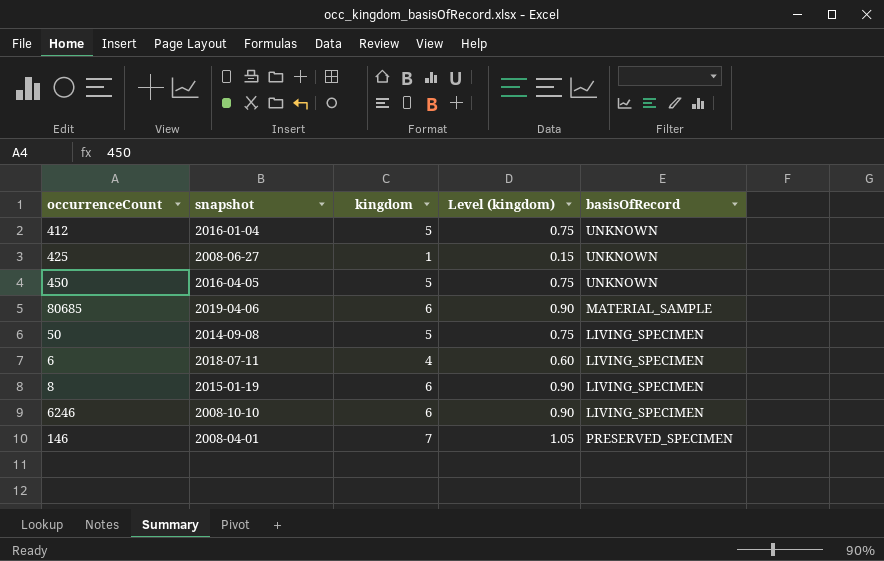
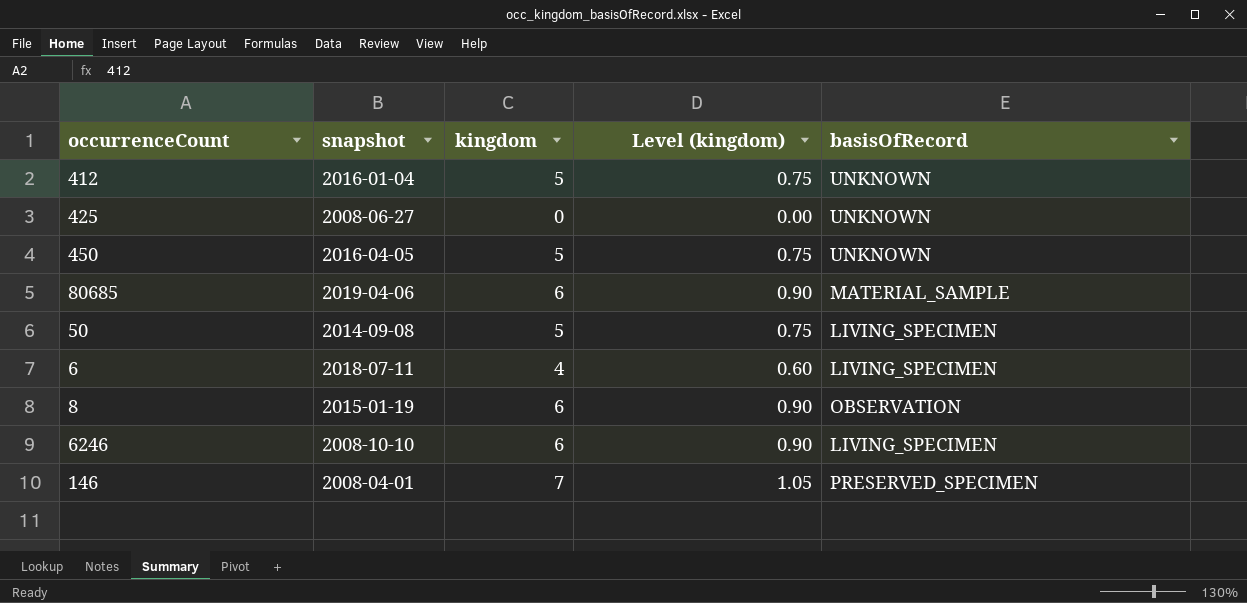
425 | kingdom: 1 -> 0
425 | Level (kingdom): 0.15 -> 0.00
8 | basisOfRecord: LIVING_SPECIMEN -> OBSERVATION

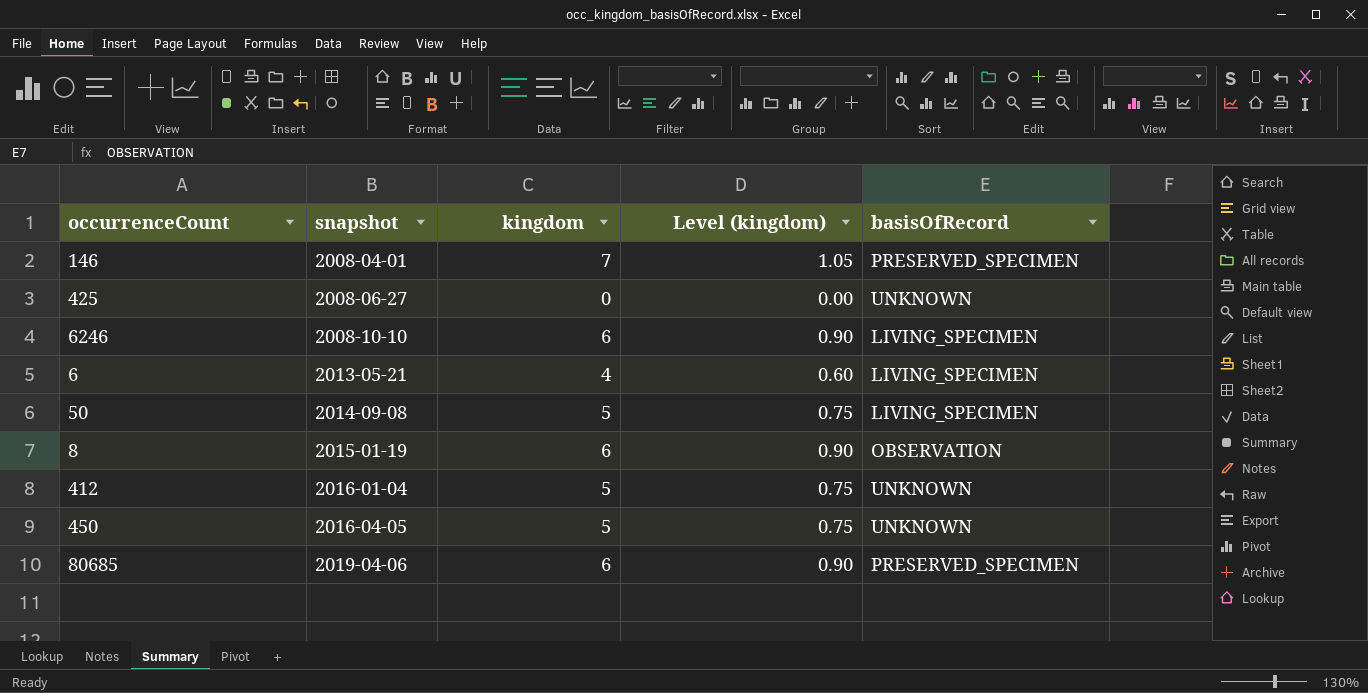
row order: none -> snapshot ascending
6 | snapshot: 2018-07-11 -> 2013-05-21
80685 | basisOfRecord: MATERIAL_SAMPLE -> PRESERVED_SPECIMEN

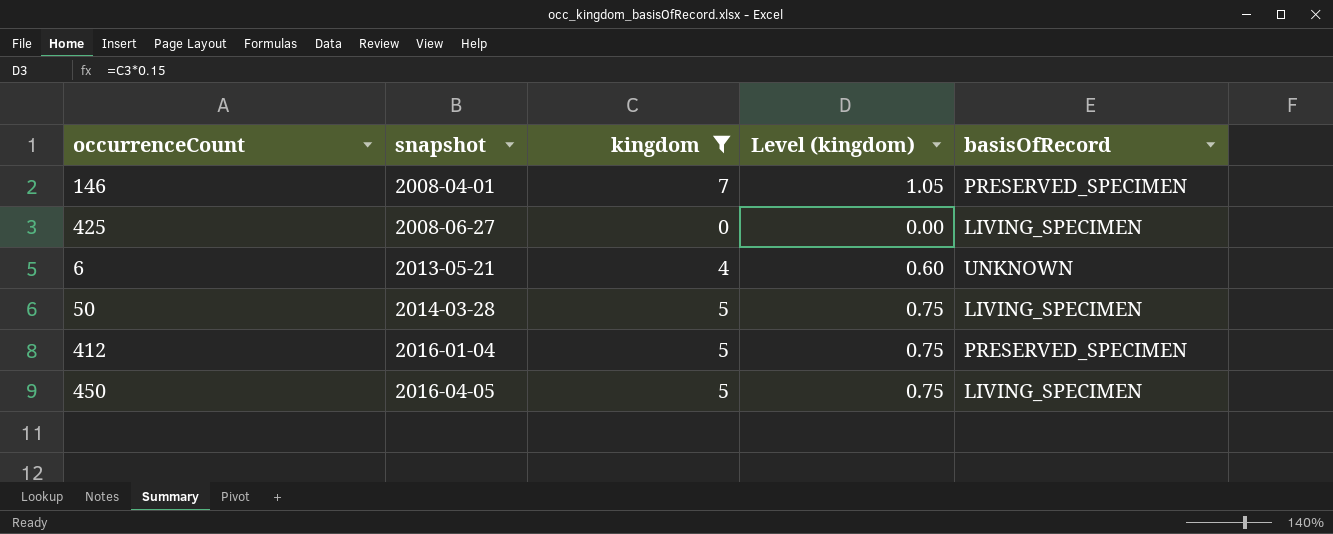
filter: none -> kingdom != 6
425 | basisOfRecord: UNKNOWN -> LIVING_SPECIMEN
6 | basisOfRecord: LIVING_SPECIMEN -> UNKNOWN
50 | snapshot: 2014-09-08 -> 2014-03-28
412 | basisOfRecord: UNKNOWN -> PRESERVED_SPECIMEN
450 | basisOfRecord: UNKNOWN -> LIVING_SPECIMEN

